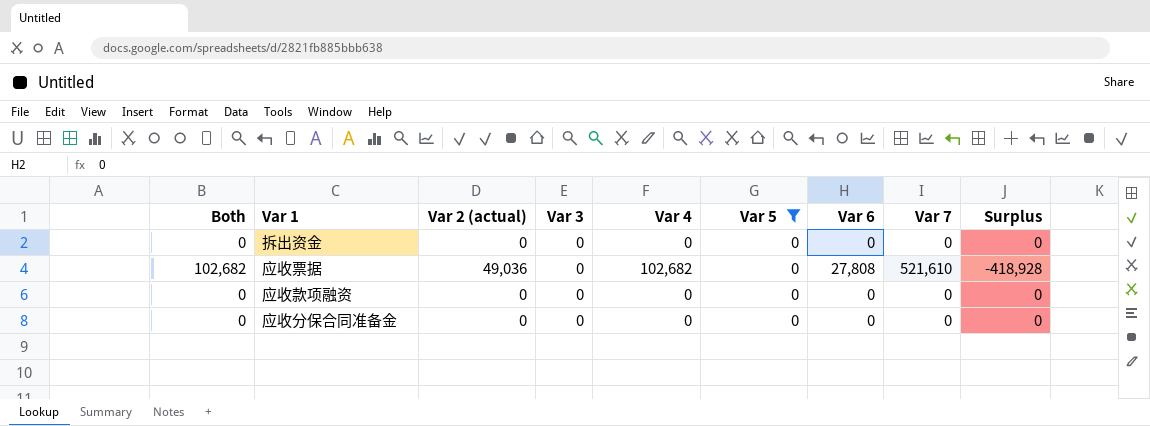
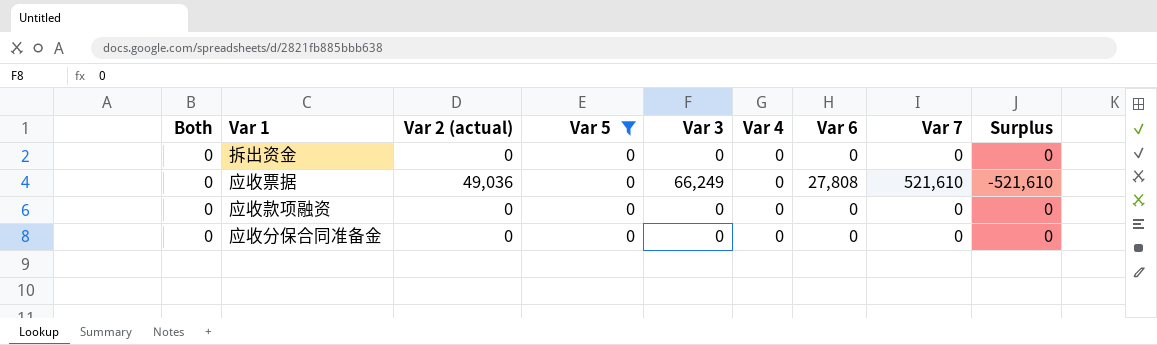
column Var 5 | position: 6 -> 4
应收票据 | Both: 102,682 -> 0
应收票据 | Var 3: 0 -> 66,249
应收票据 | Var 4: 102,682 -> 0
应收票据 | Surplus: -418,928 -> -521,610

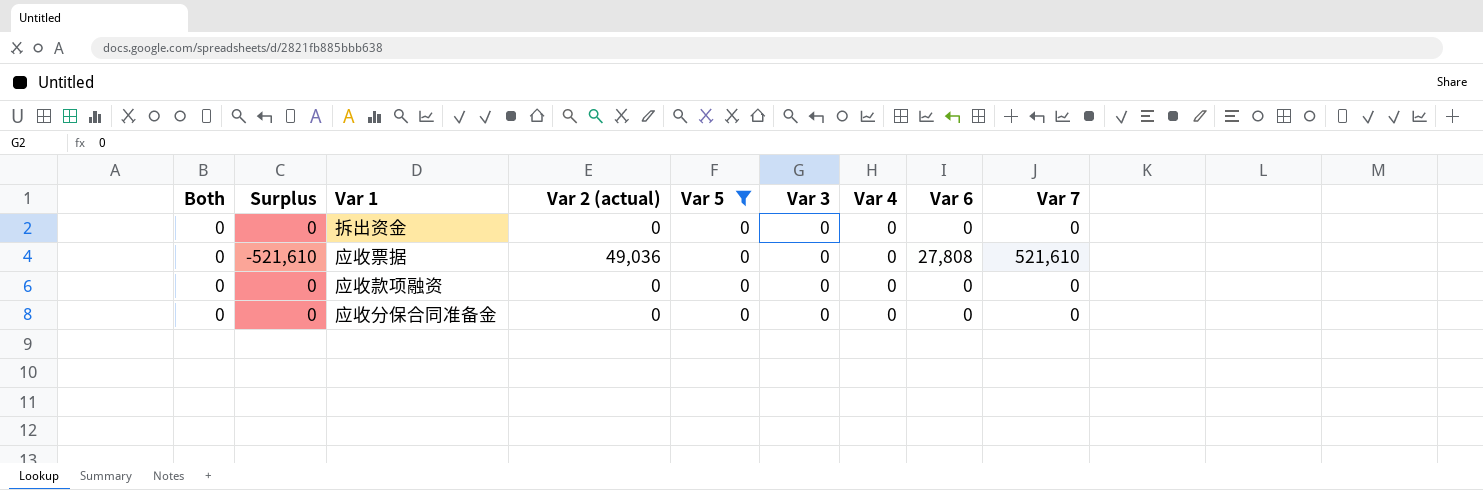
column Surplus | position: 9 -> 2
应收票据 | Var 3: 66,249 -> 0

